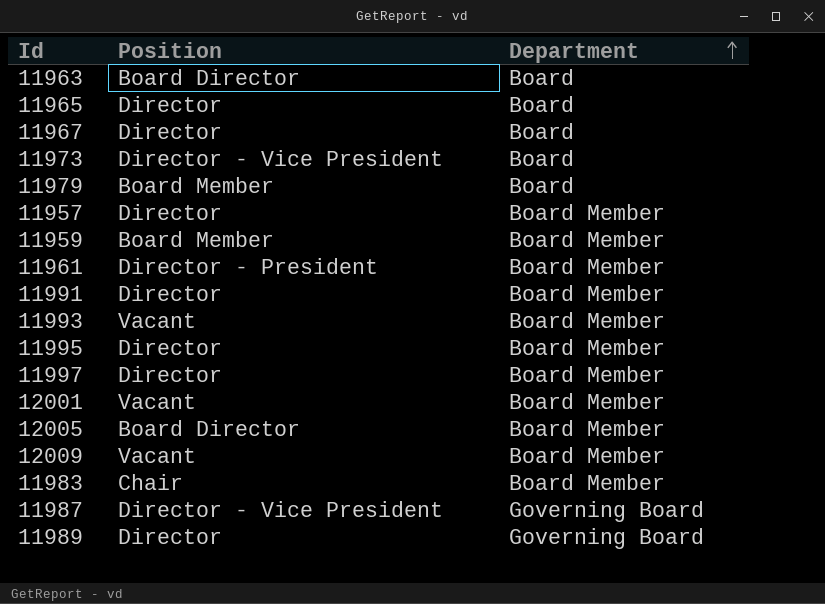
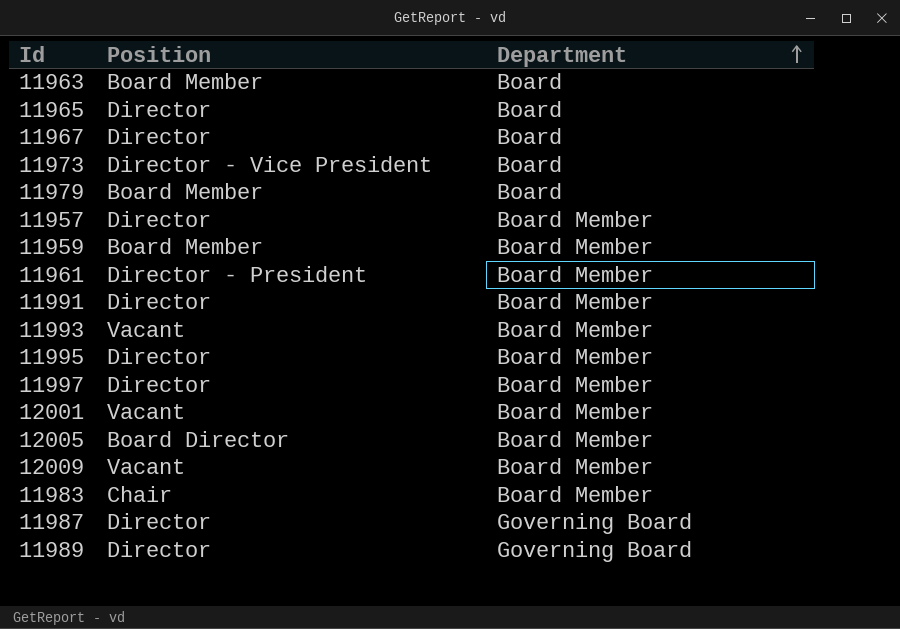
11963 | Position: Board Director -> Board Member
11987 | Position: Director - Vice President -> Director

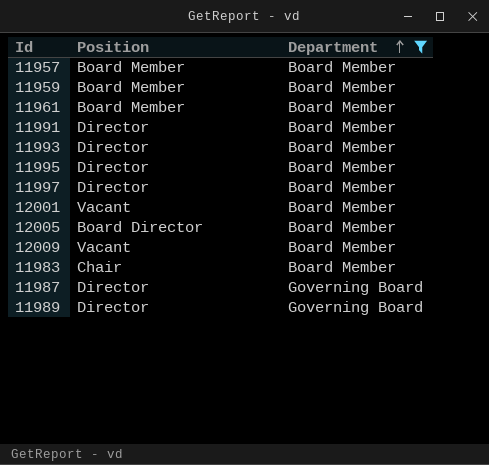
filter: none -> Department != Board
11957 | Position: Director -> Board Member
11961 | Position: Director - President -> Board Member
11993 | Position: Vacant -> Director

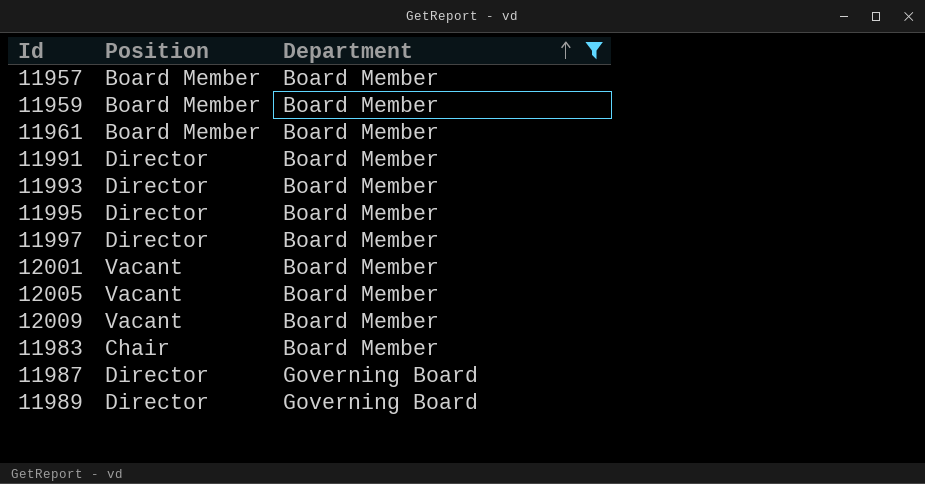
12005 | Position: Board Director -> Vacant

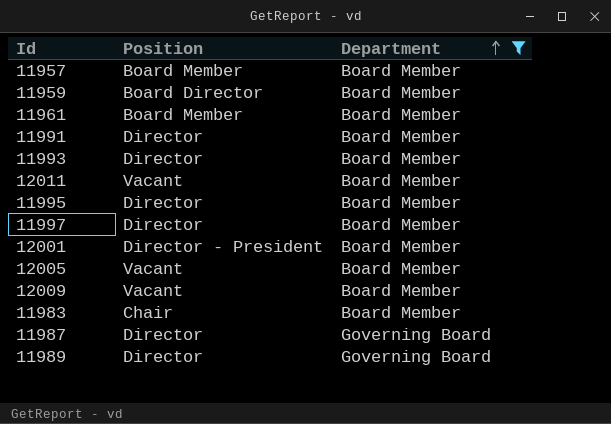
11959 | Position: Board Member -> Board Director
row 12011: none -> Vacant | Board Member
12001 | Position: Vacant -> Director - President

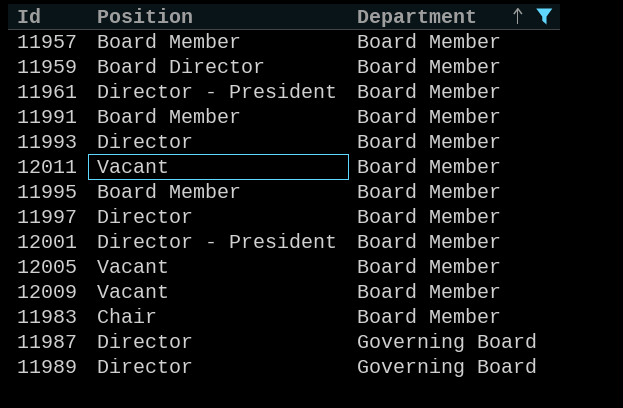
11961 | Position: Board Member -> Director - President
11991 | Position: Director -> Board Member
11995 | Position: Director -> Board Member

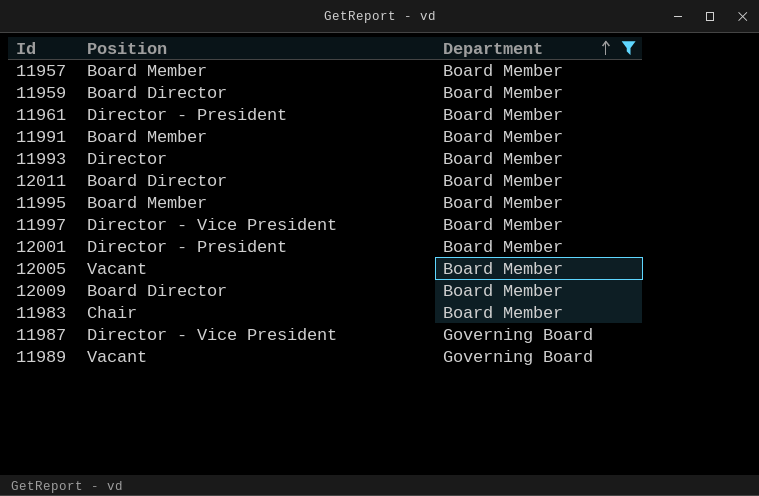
12011 | Position: Vacant -> Board Director
11997 | Position: Director -> Director - Vice President
12009 | Position: Vacant -> Board Director
11987 | Position: Director -> Director - Vice President
11989 | Position: Director -> Vacant

